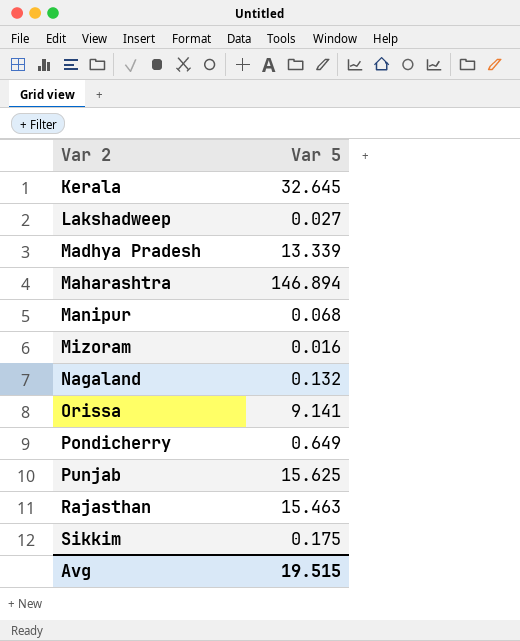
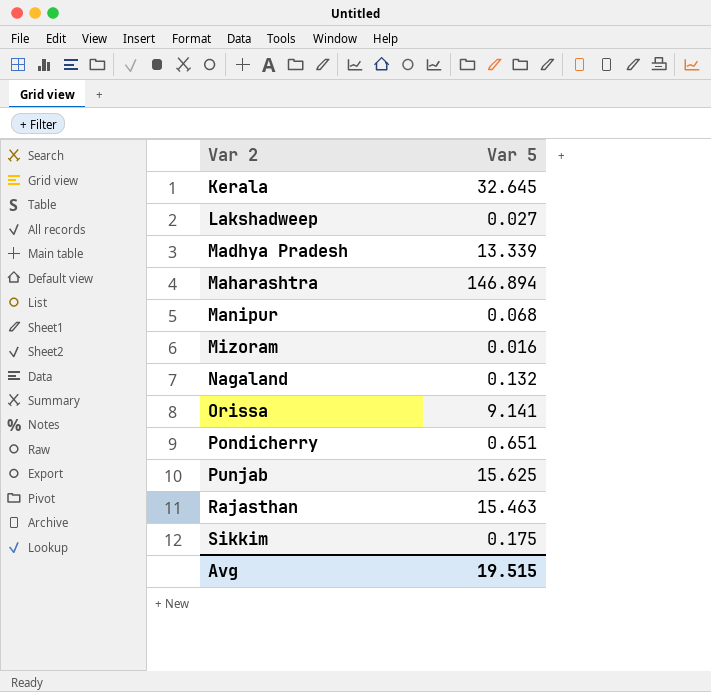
Pondicherry | Var 5: 0.649 -> 0.651

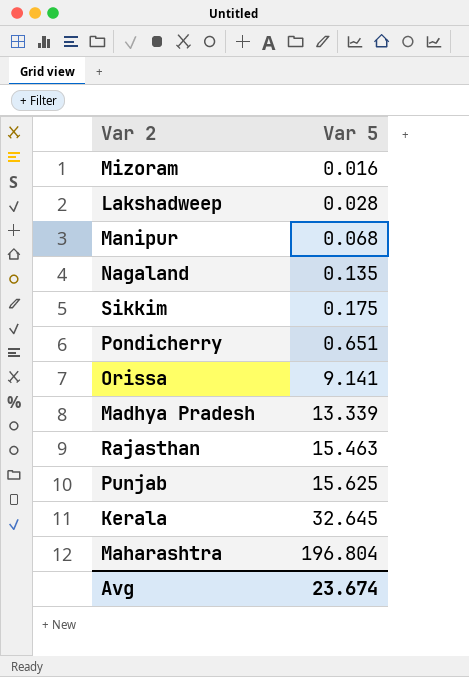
row order: Var 2 ascending -> Var 5 ascending
Lakshadweep | Var 5: 0.027 -> 0.028
Nagaland | Var 5: 0.132 -> 0.135
Maharashtra | Var 5: 146.894 -> 196.804
Avg | Var 5: 19.515 -> 23.674

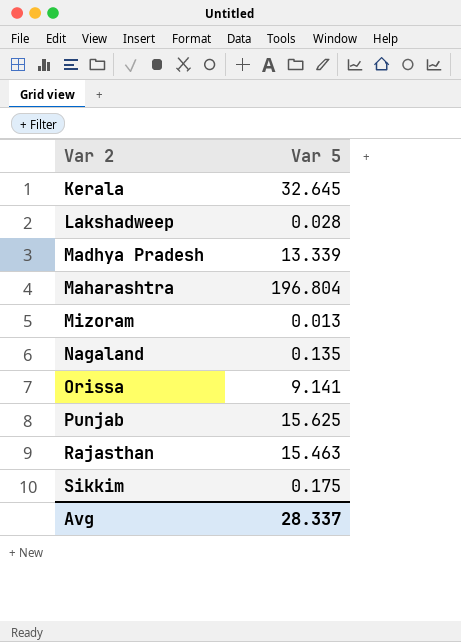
row order: Var 5 ascending -> Var 2 ascending
row Manipur: 0.068 -> none
row Pondicherry: 0.651 -> none
Mizoram | Var 5: 0.016 -> 0.013
Avg | Var 5: 23.674 -> 28.337

